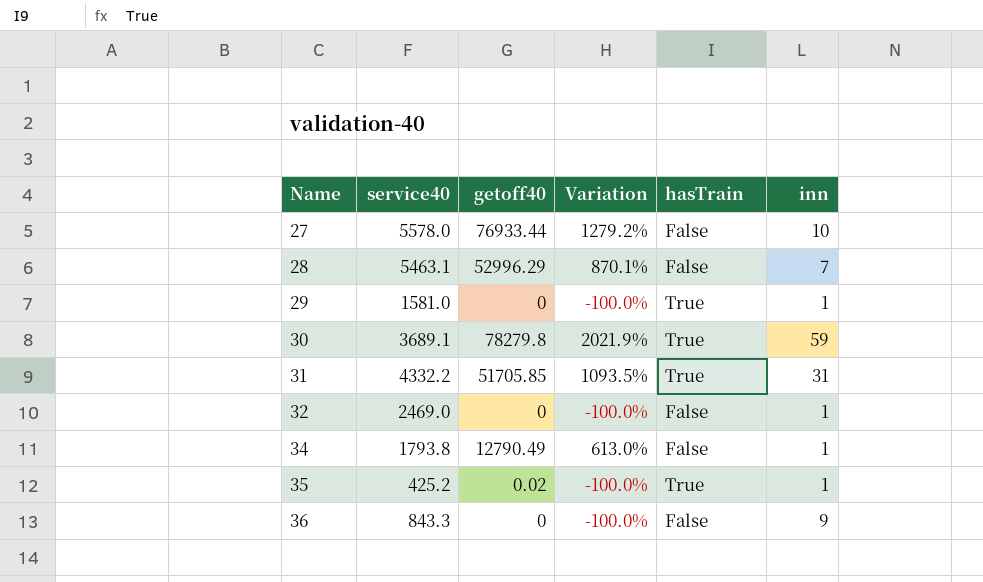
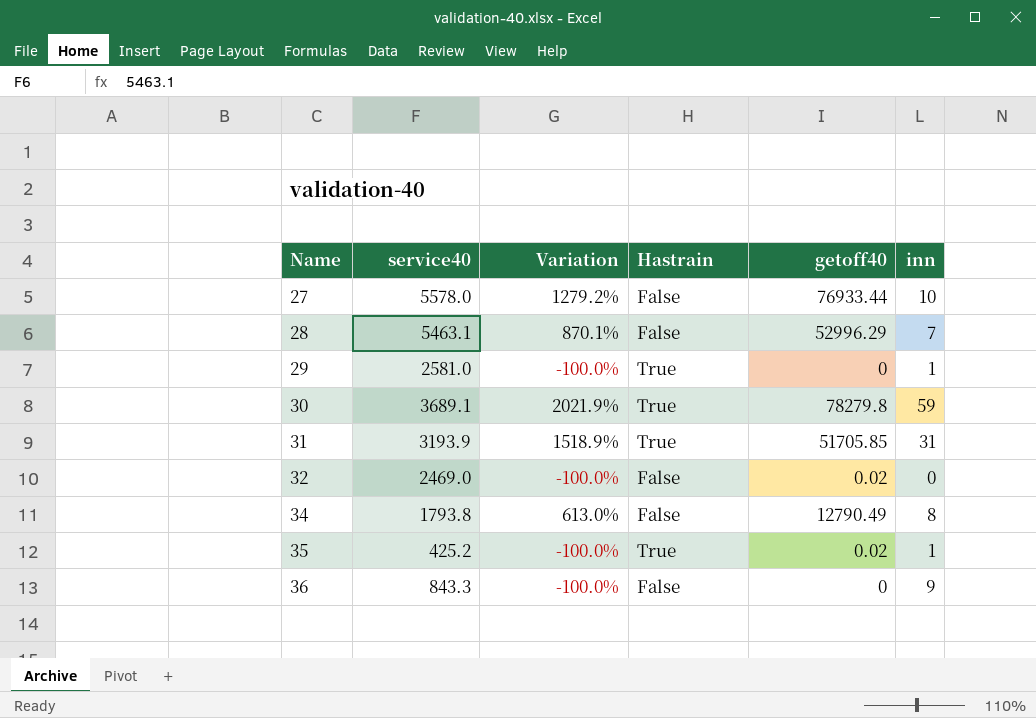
column name: hasTrain -> Hastrain
column getoff40 | position: 3 -> 5
29 | service40: 1581.0 -> 2581.0
31 | service40: 4332.2 -> 3193.9
31 | Variation: 1093.5% -> 1518.9%
32 | getoff40: 0 -> 0.02
32 | inn: 1 -> 0
34 | inn: 1 -> 8

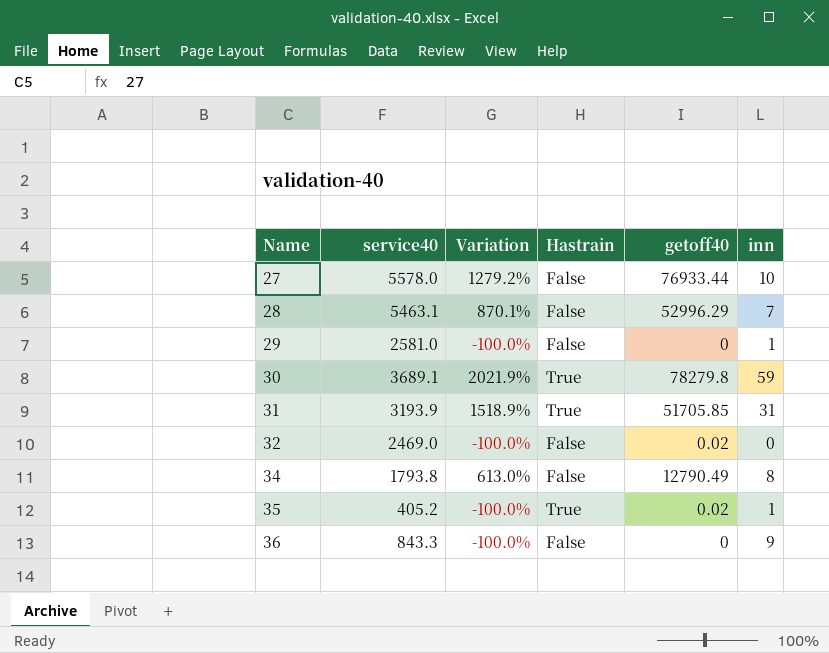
29 | Hastrain: True -> False
35 | service40: 425.2 -> 405.2

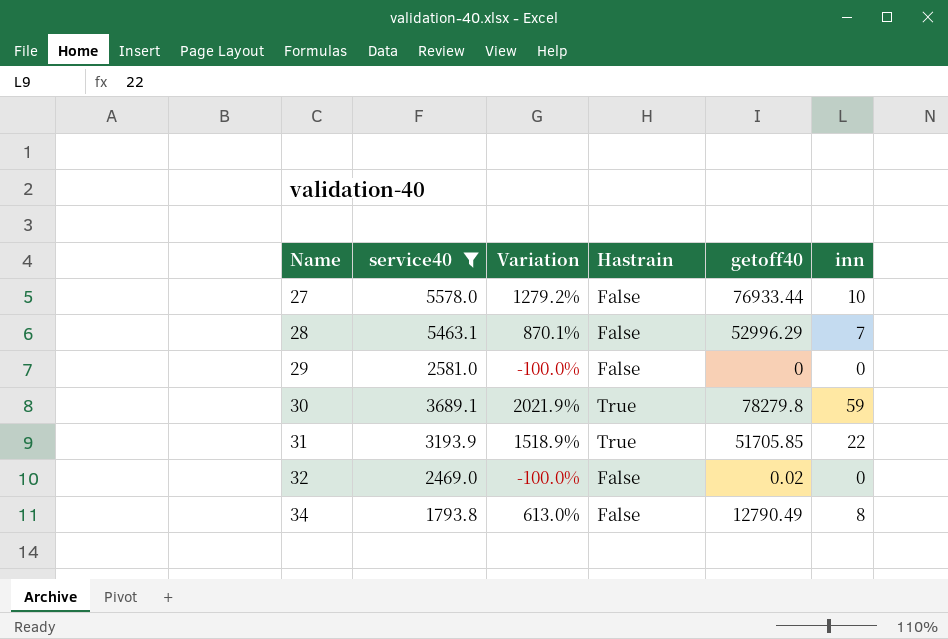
filter: none -> service40 >= 1793.8
29 | inn: 1 -> 0
31 | inn: 31 -> 22

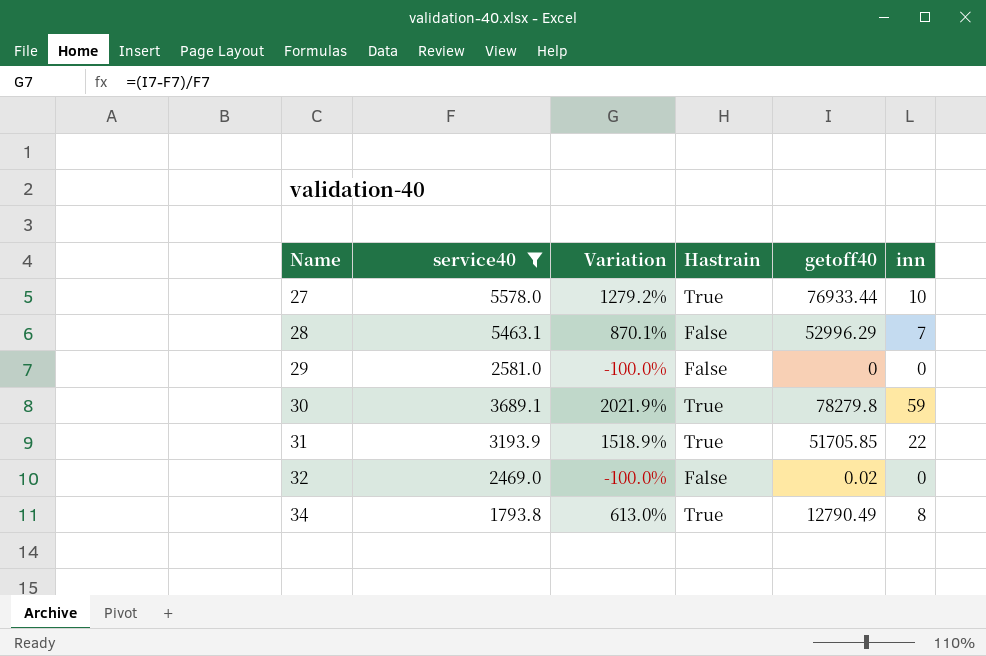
27 | Hastrain: False -> True
34 | Hastrain: False -> True

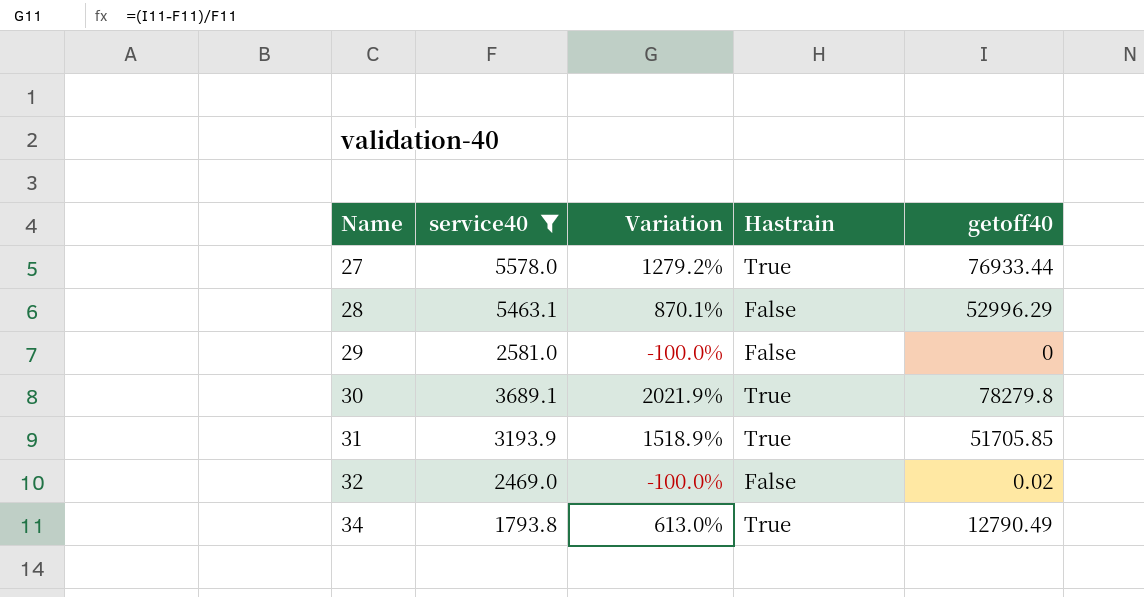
column inn | position: 6 -> none

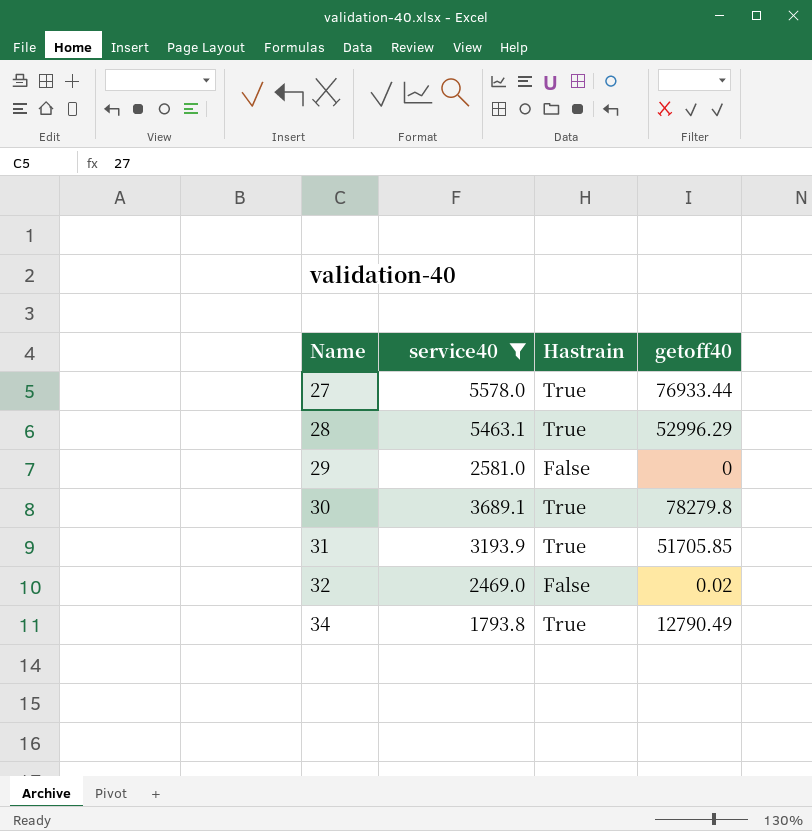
column Variation | formula: ([getoff40] - [service40]) / [service40] -> none
28 | Hastrain: False -> True

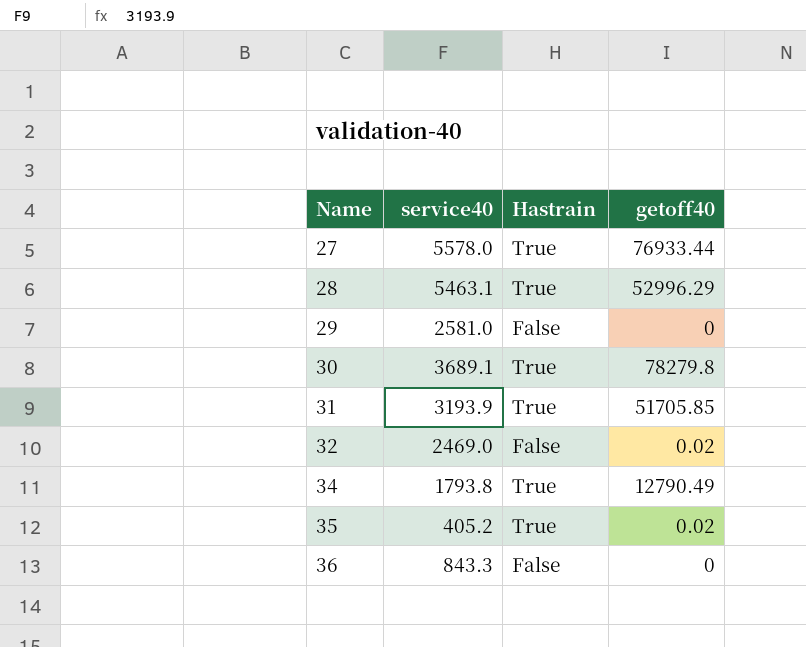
filter: service40 >= 1793.8 -> none

